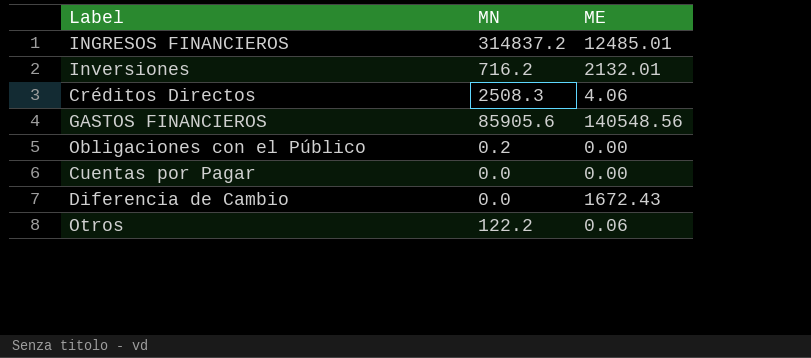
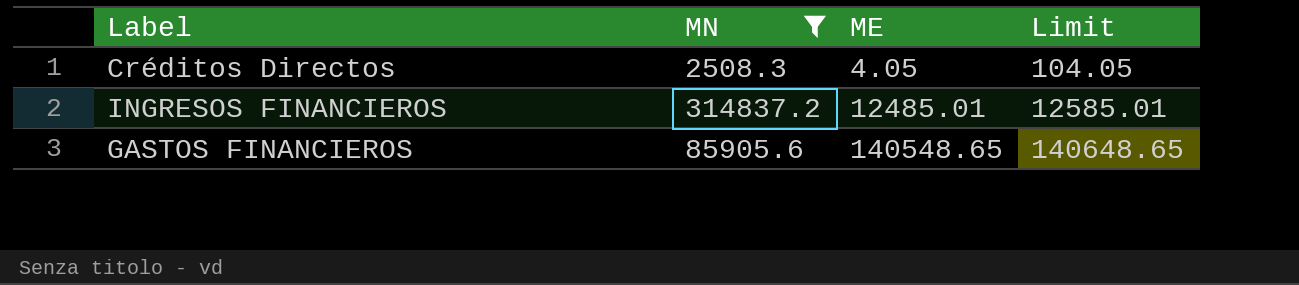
filter: none -> MN >= 2508.3
row order: none -> ME ascending
column Limit | formula: none -> [ME] + 100
Créditos Directos | ME: 4.06 -> 4.05
GASTOS FINANCIEROS | ME: 140548.56 -> 140548.65

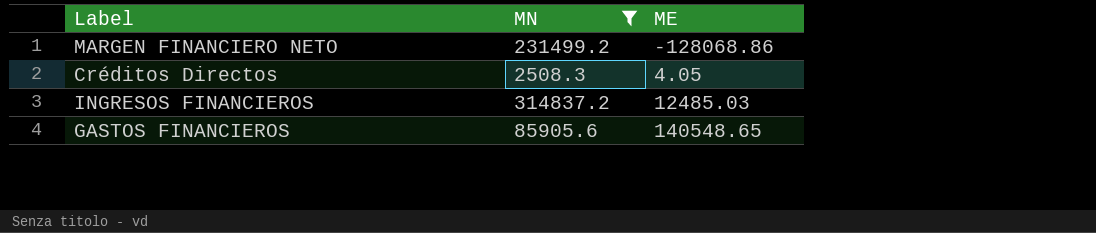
column Limit | formula: [ME] + 100 -> none
row MARGEN FINANCIERO NETO: none -> 231499.2 | -128068.86
INGRESOS FINANCIEROS | ME: 12485.01 -> 12485.03

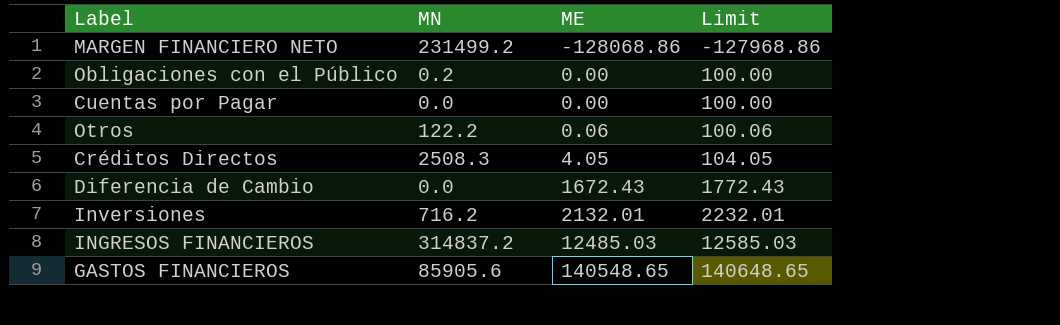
filter: MN >= 2508.3 -> none
column Limit | formula: none -> [ME] + 100

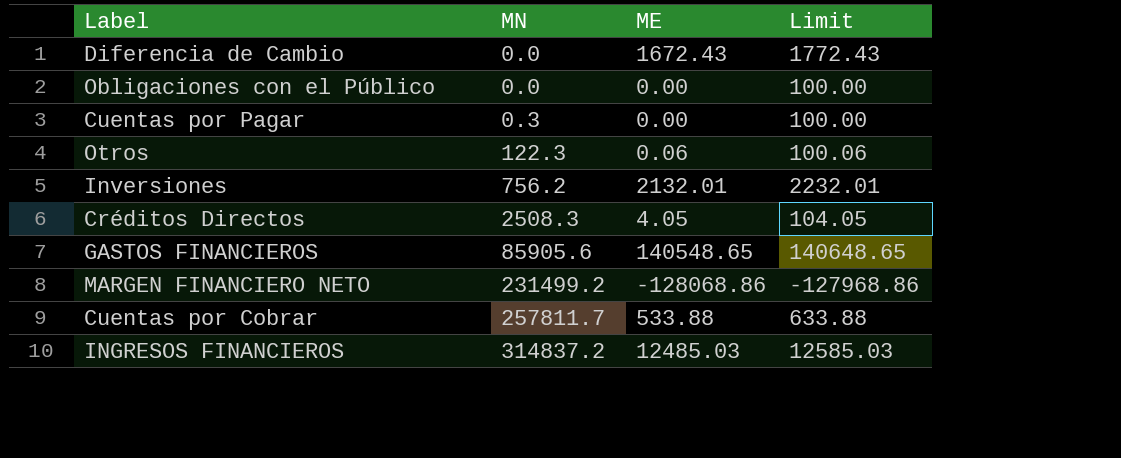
row order: ME ascending -> MN ascending
Obligaciones con el Público | MN: 0.2 -> 0.0
Cuentas por Pagar | MN: 0.0 -> 0.3
Otros | MN: 122.2 -> 122.3
Inversiones | MN: 716.2 -> 756.2
row Cuentas por Cobrar: none -> 257811.7 | 533.88 | 633.88

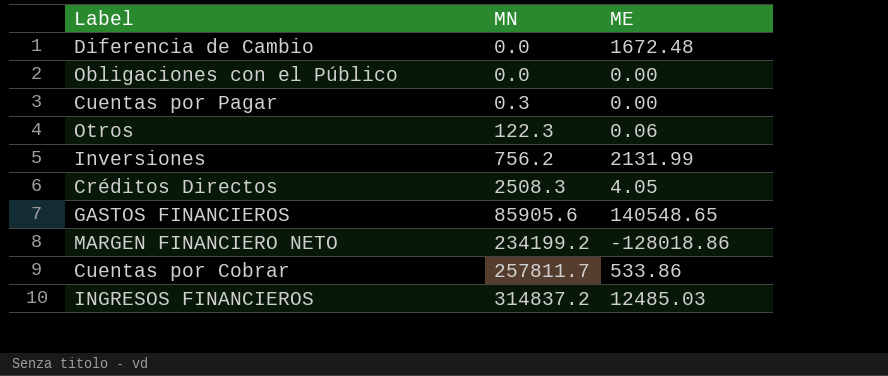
column Limit | formula: [ME] + 100 -> none
Diferencia de Cambio | ME: 1672.43 -> 1672.48
Inversiones | ME: 2132.01 -> 2131.99
MARGEN FINANCIERO NETO | MN: 231499.2 -> 234199.2
MARGEN FINANCIERO NETO | ME: -128068.86 -> -128018.86
Cuentas por Cobrar | ME: 533.88 -> 533.86

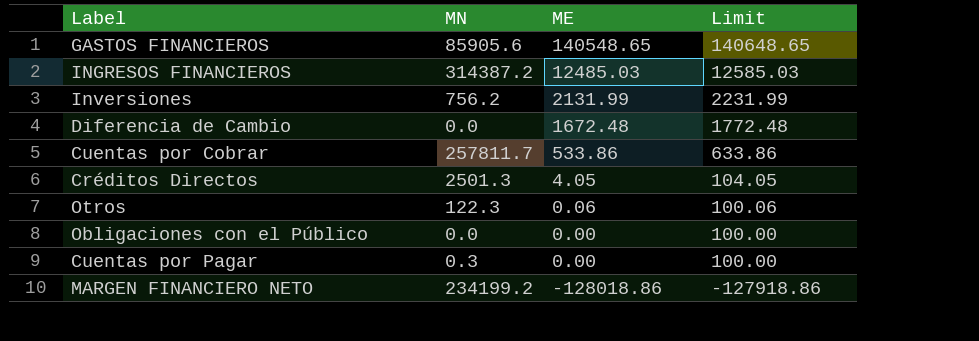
row order: MN ascending -> ME descending
column Limit | formula: none -> [ME] + 100
INGRESOS FINANCIEROS | MN: 314837.2 -> 314387.2
Créditos Directos | MN: 2508.3 -> 2501.3

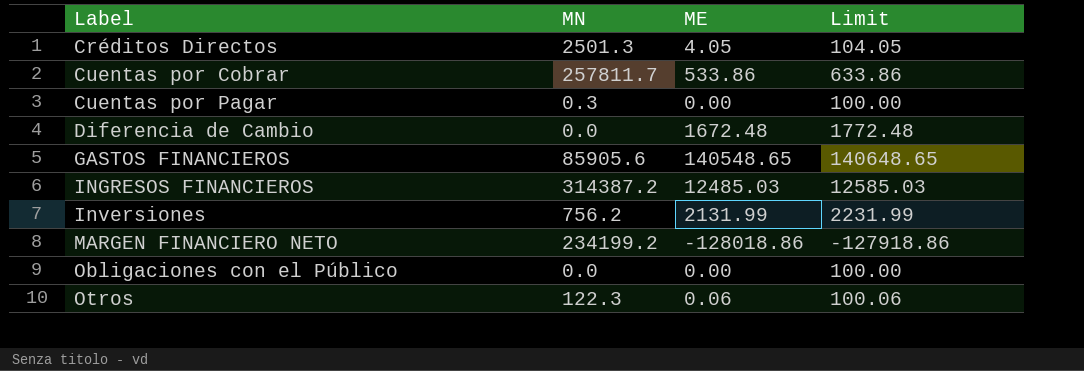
row order: ME descending -> Label ascending

